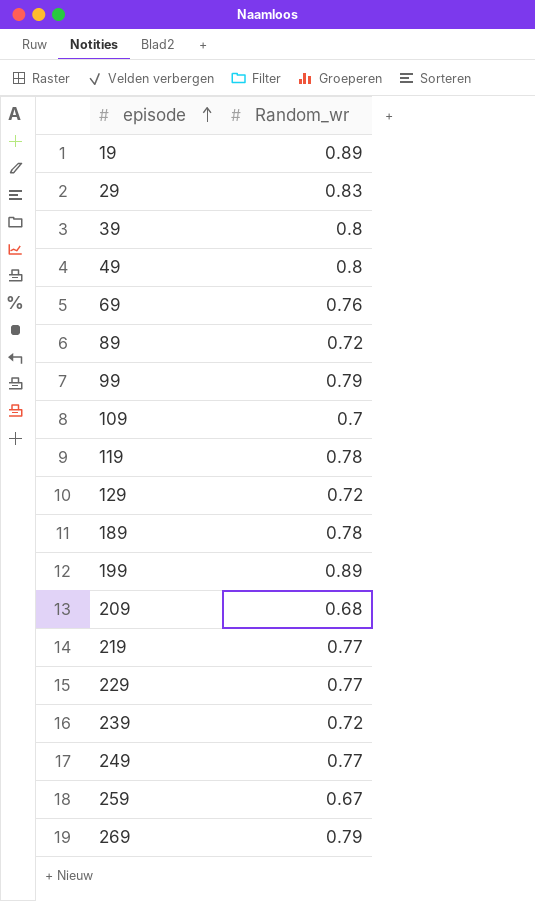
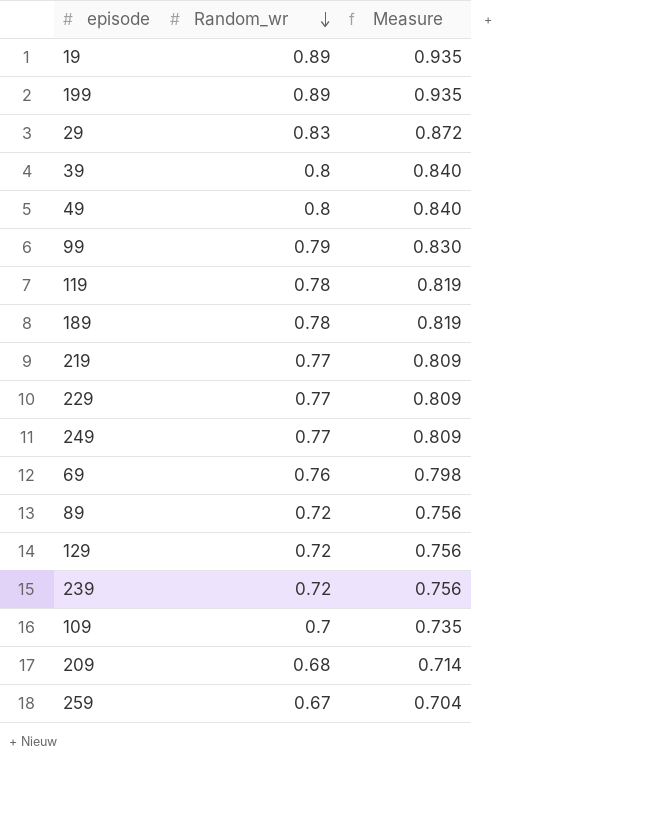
row order: episode ascending -> Random_wr descending
column Measure | formula: none -> [Random_wr] * 1.05
row 269: 0.79 -> none

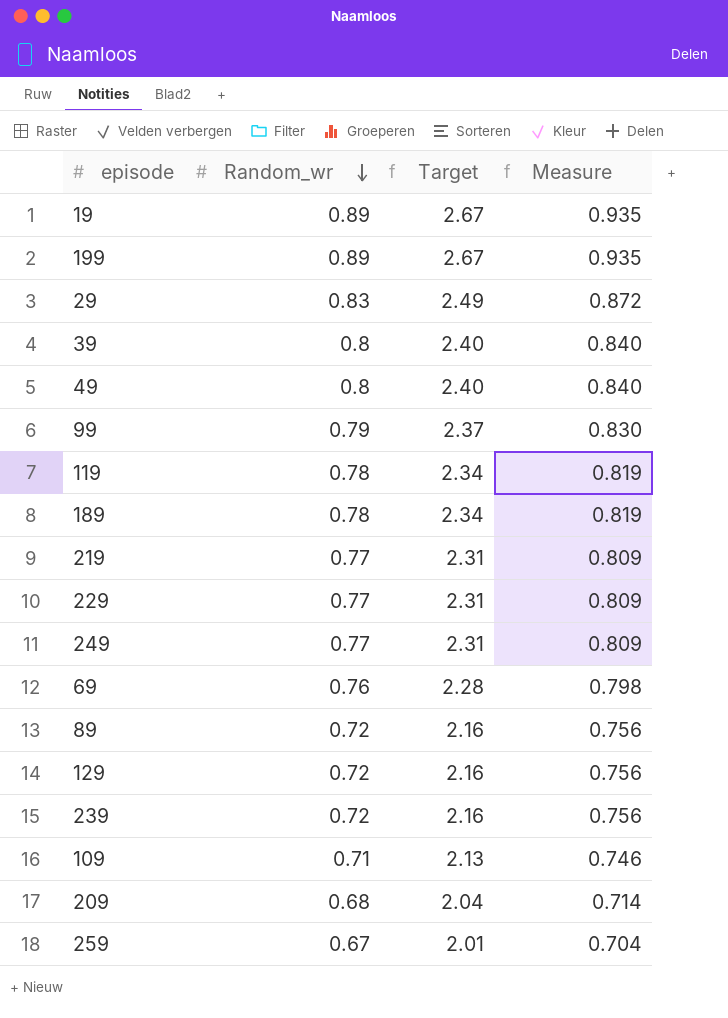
column Target | formula: none -> [Random_wr] * 3
109 | Random_wr: 0.7 -> 0.71
109 | Measure: 0.735 -> 0.746

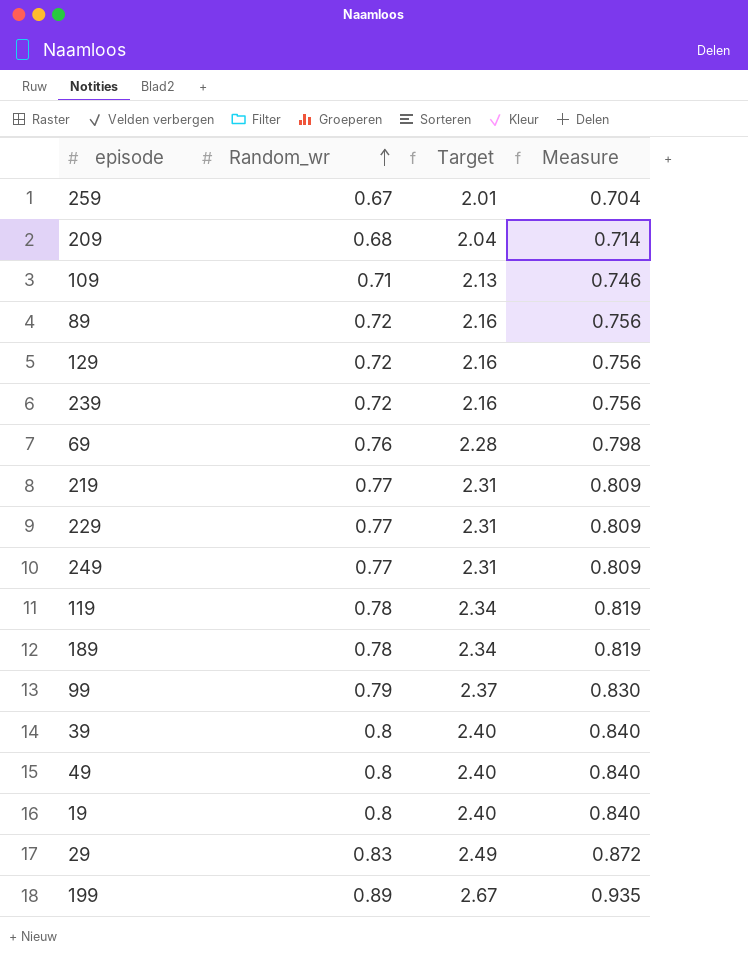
row order: Random_wr descending -> Random_wr ascending
19 | Random_wr: 0.89 -> 0.8
19 | Target: 2.67 -> 2.40
19 | Measure: 0.935 -> 0.840

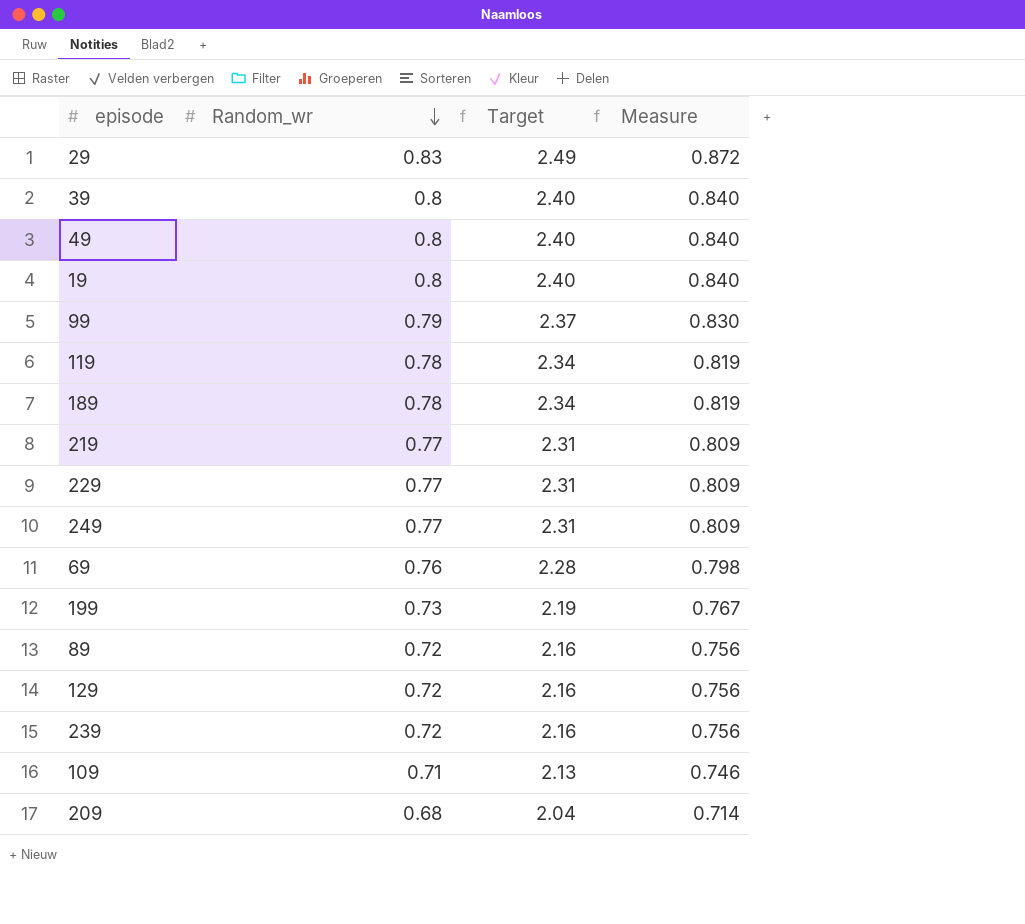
row order: Random_wr ascending -> Random_wr descending
row 259: 0.67 | 2.01 | 0.704 -> none
199 | Random_wr: 0.89 -> 0.73
199 | Target: 2.67 -> 2.19
199 | Measure: 0.935 -> 0.767

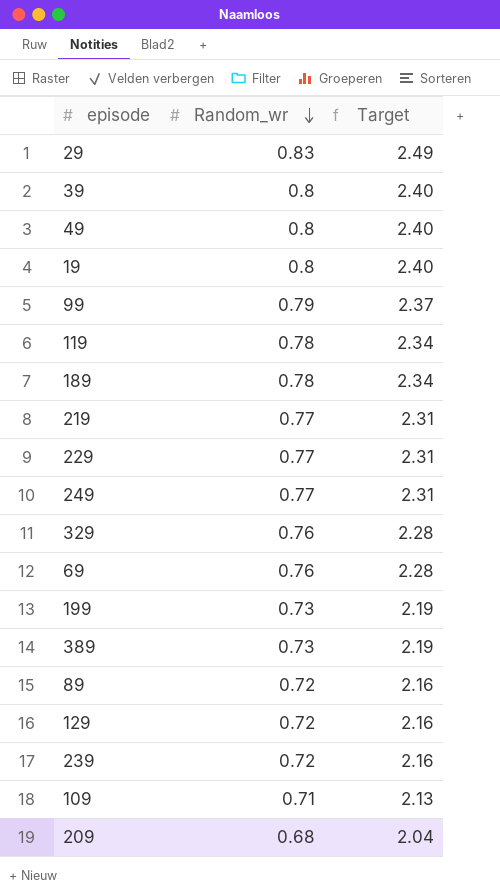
column Measure | formula: [Random_wr] * 1.05 -> none
row 329: none -> 0.76 | 2.28
row 389: none -> 0.73 | 2.19

